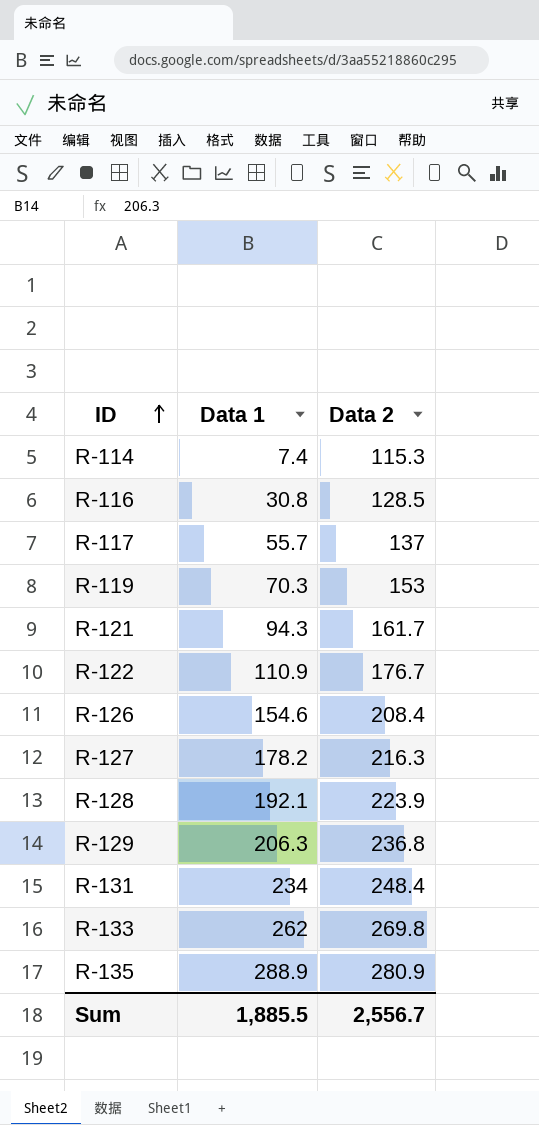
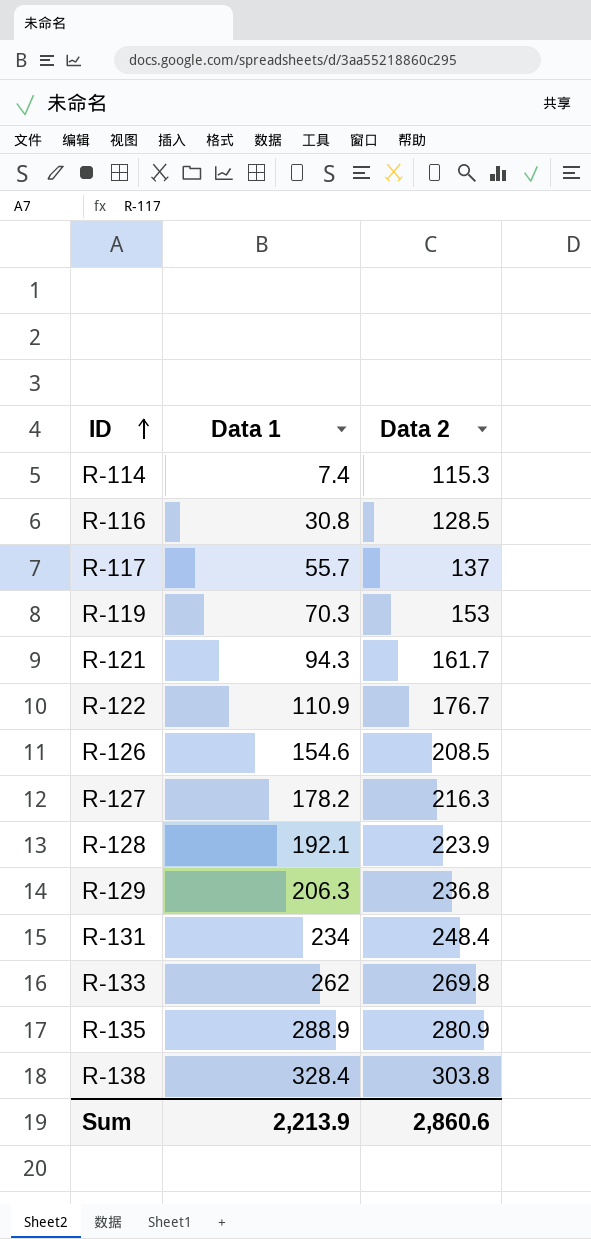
R-126 | Data 2: 208.4 -> 208.5
row R-138: none -> 328.4 | 303.8
Sum | Data 1: 1,885.5 -> 2,213.9
Sum | Data 2: 2,556.7 -> 2,860.6

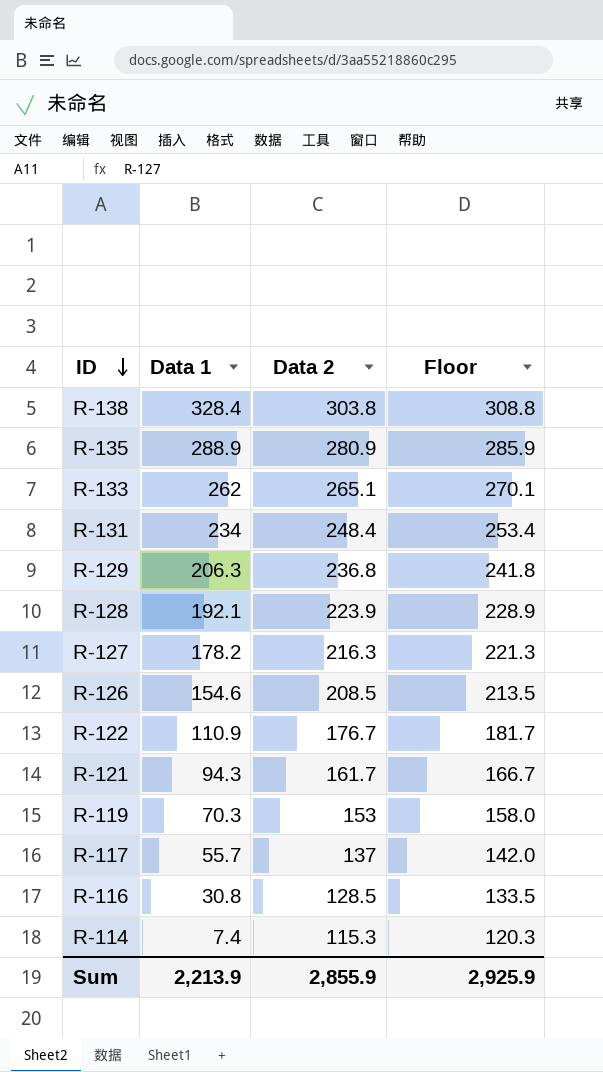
row order: ID ascending -> ID descending
column Floor | formula: none -> [Data 2] + 5
R-133 | Data 2: 269.8 -> 265.1
Sum | Data 2: 2,860.6 -> 2,855.9

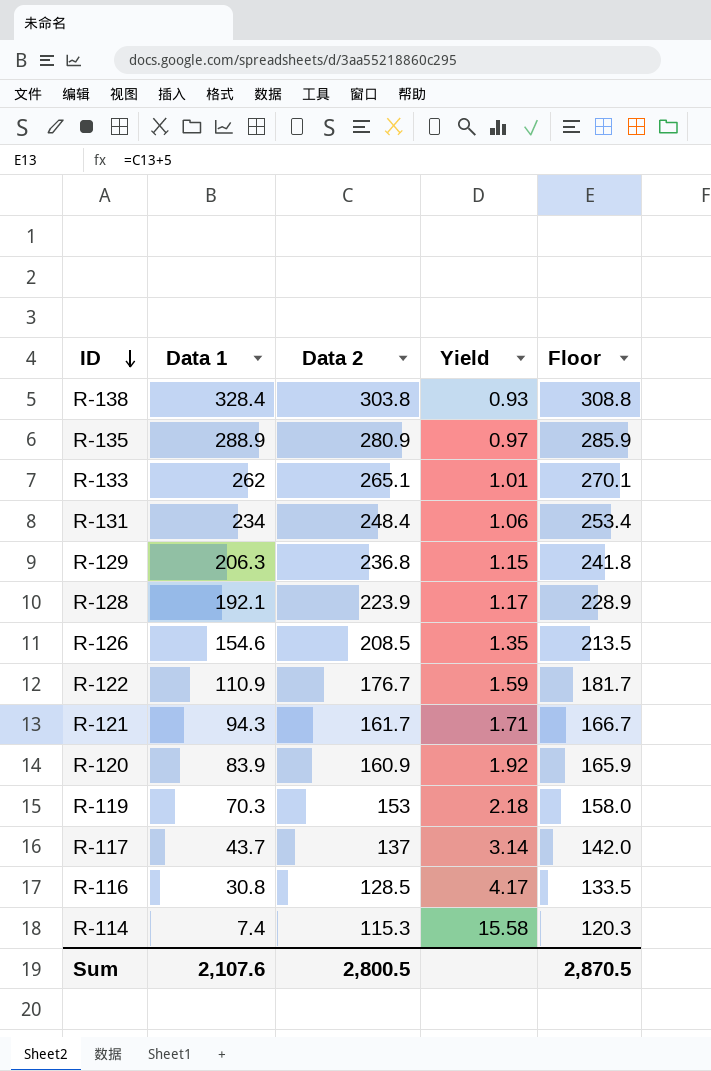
column Yield | formula: none -> [Data 2] / [Data 1]
row R-127: 178.2 | 216.3 | 221.3 -> none
row R-120: none -> 83.9 | 160.9 | 1.92 | 165.9
R-117 | Data 1: 55.7 -> 43.7
Sum | Data 1: 2,213.9 -> 2,107.6
Sum | Data 2: 2,855.9 -> 2,800.5
Sum | Floor: 2,925.9 -> 2,870.5

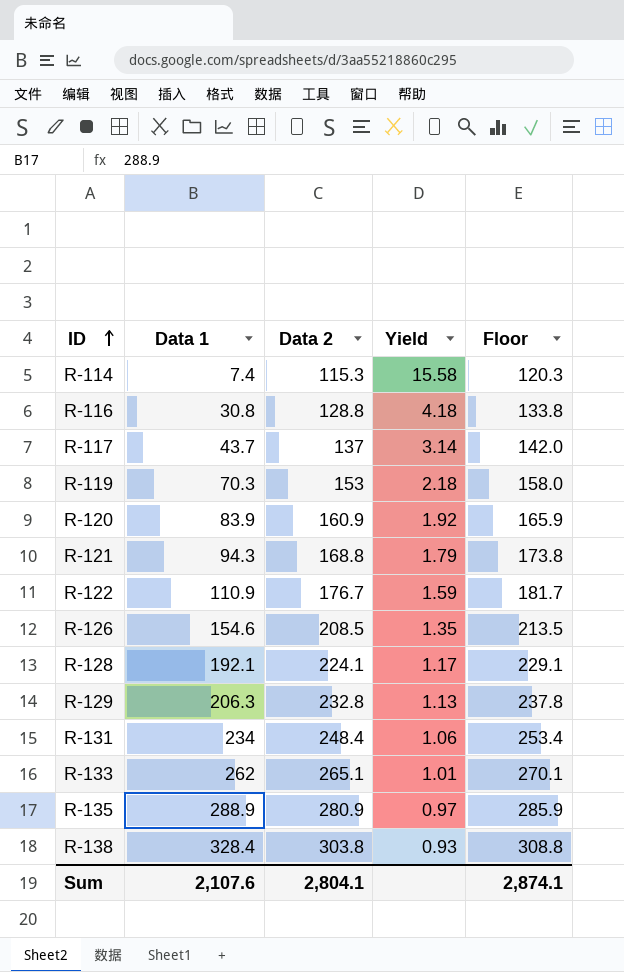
row order: ID descending -> ID ascending
R-116 | Data 2: 128.5 -> 128.8
R-116 | Yield: 4.17 -> 4.18
R-116 | Floor: 133.5 -> 133.8
R-121 | Data 2: 161.7 -> 168.8
R-121 | Yield: 1.71 -> 1.79
R-121 | Floor: 166.7 -> 173.8
R-128 | Data 2: 223.9 -> 224.1
R-128 | Floor: 228.9 -> 229.1
R-129 | Data 2: 236.8 -> 232.8
R-129 | Yield: 1.15 -> 1.13
R-129 | Floor: 241.8 -> 237.8
Sum | Data 2: 2,800.5 -> 2,804.1
Sum | Floor: 2,870.5 -> 2,874.1

